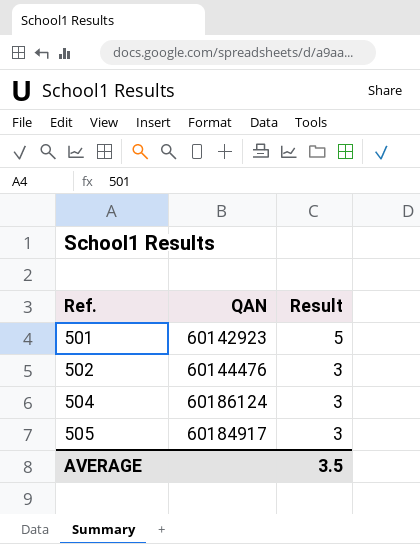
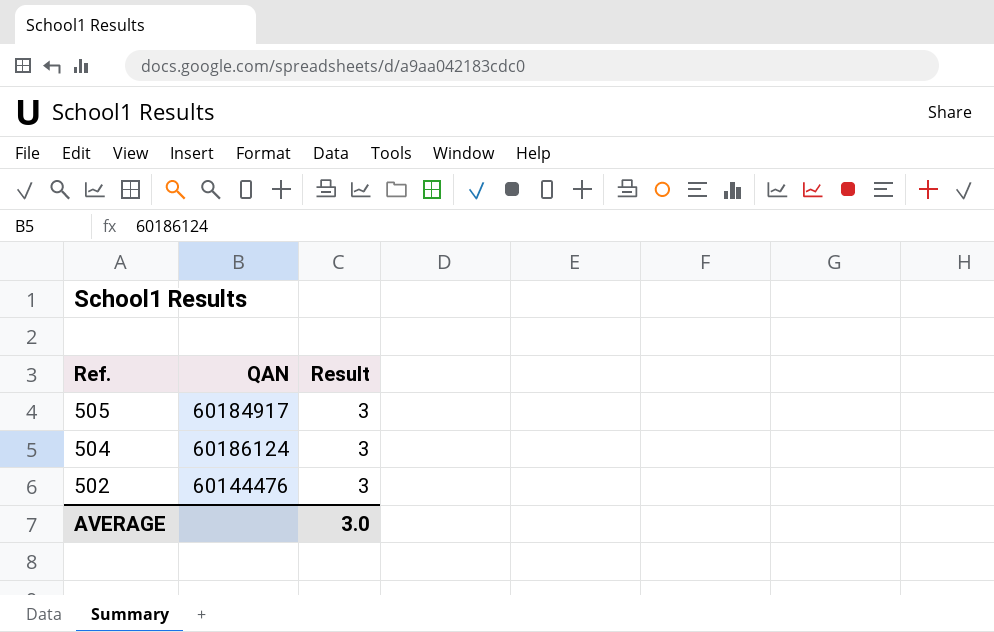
row order: Ref. ascending -> Ref. descending
row 501: 60142923 | 5 -> none
AVERAGE | Result: 3.5 -> 3.0

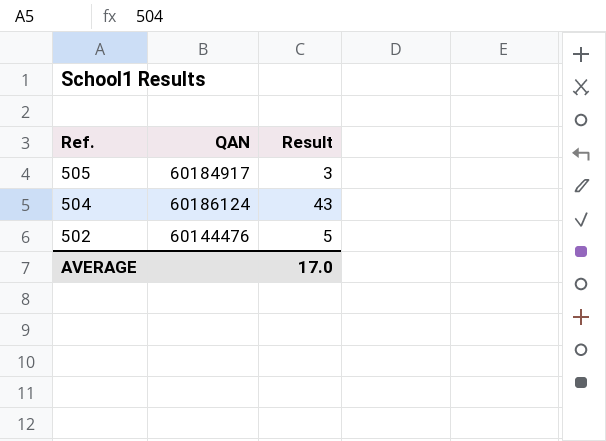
504 | Result: 3 -> 43
502 | Result: 3 -> 5
AVERAGE | Result: 3.0 -> 17.0

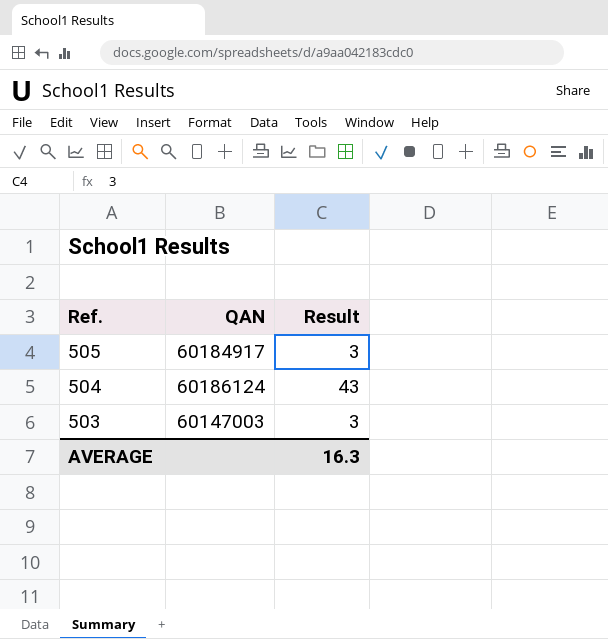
row 502: 60144476 | 5 -> none
row 503: none -> 60147003 | 3
AVERAGE | Result: 17.0 -> 16.3

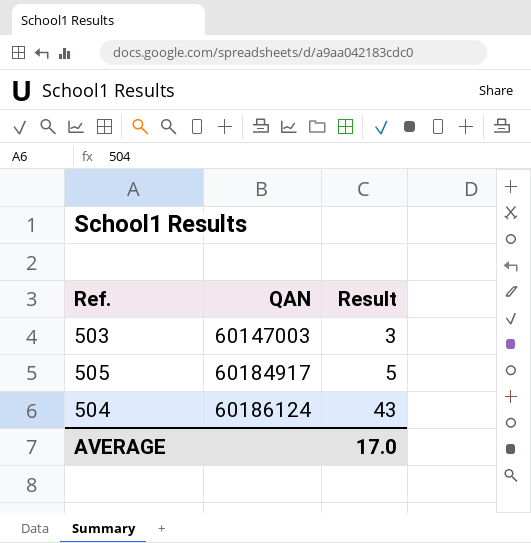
row order: Ref. descending -> QAN ascending
505 | Result: 3 -> 5
AVERAGE | Result: 16.3 -> 17.0

